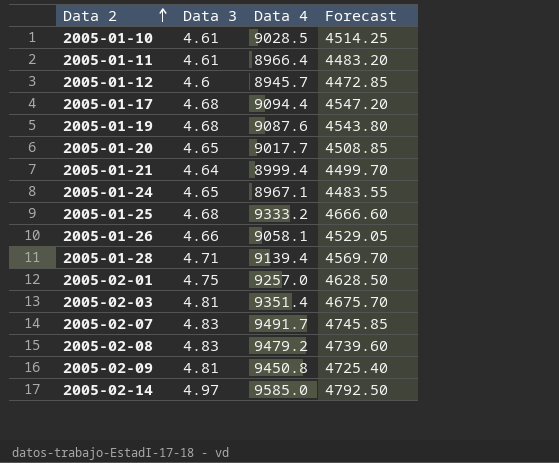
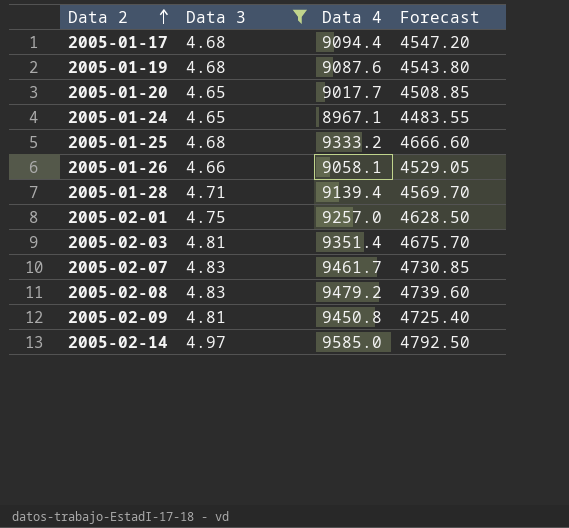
filter: none -> Data 3 >= 4.65
2005-02-07 | Data 4: 9491.7 -> 9461.7
2005-02-07 | Forecast: 4745.85 -> 4730.85

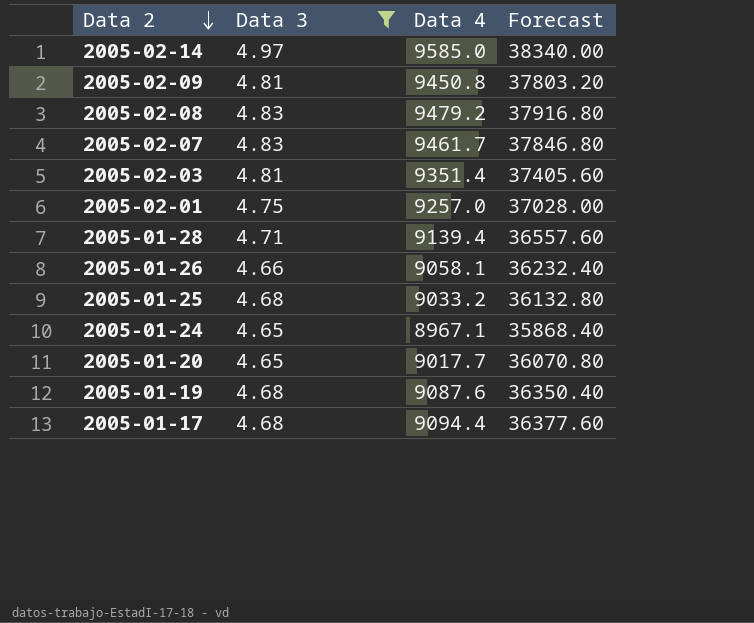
row order: Data 2 ascending -> Data 2 descending
column Forecast | formula: [Data 4] * 0.5 -> [Data 4] * 4
2005-01-25 | Data 4: 9333.2 -> 9033.2

